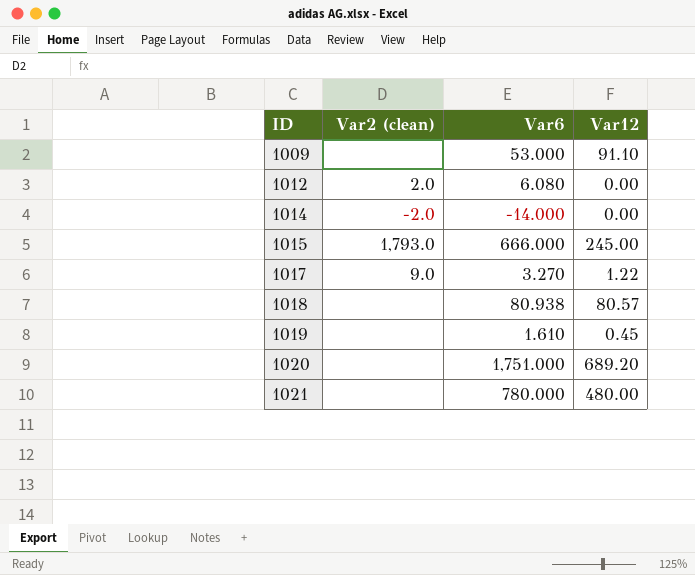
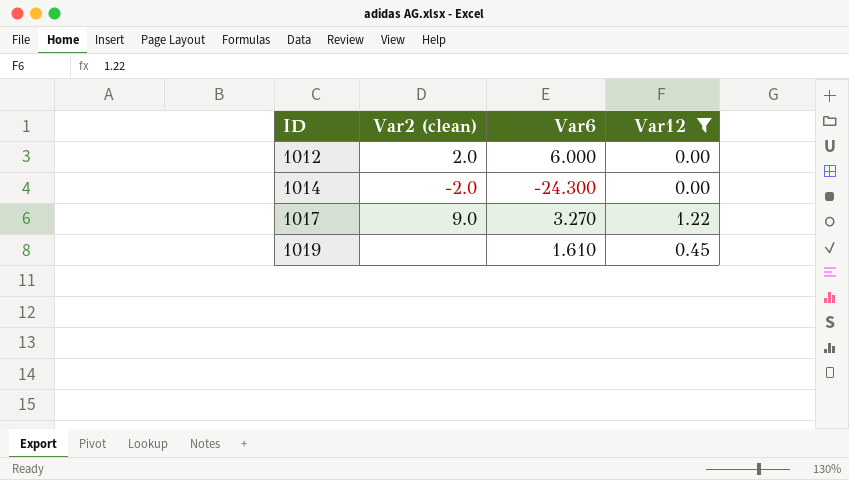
filter: none -> Var12 <= 1.22
1012 | Var6: 6.080 -> 6.000
1014 | Var6: -14.000 -> -24.300

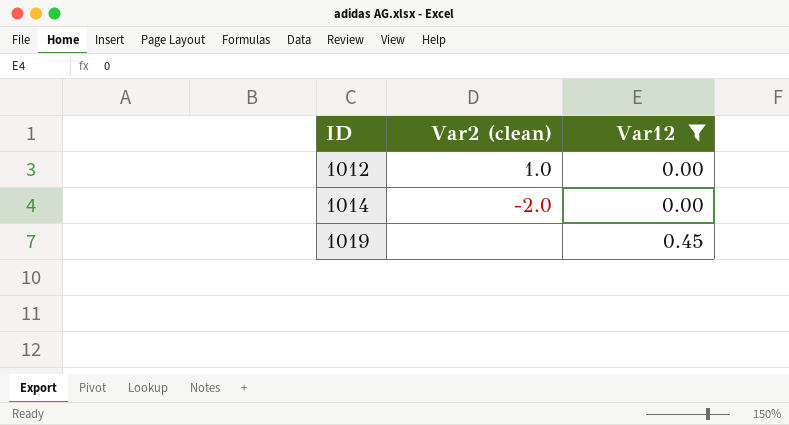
column Var6 | position: 3 -> none
row 1017: 9.0 | 3.270 | 1.22 -> none
1012 | Var2 (clean): 2.0 -> 1.0

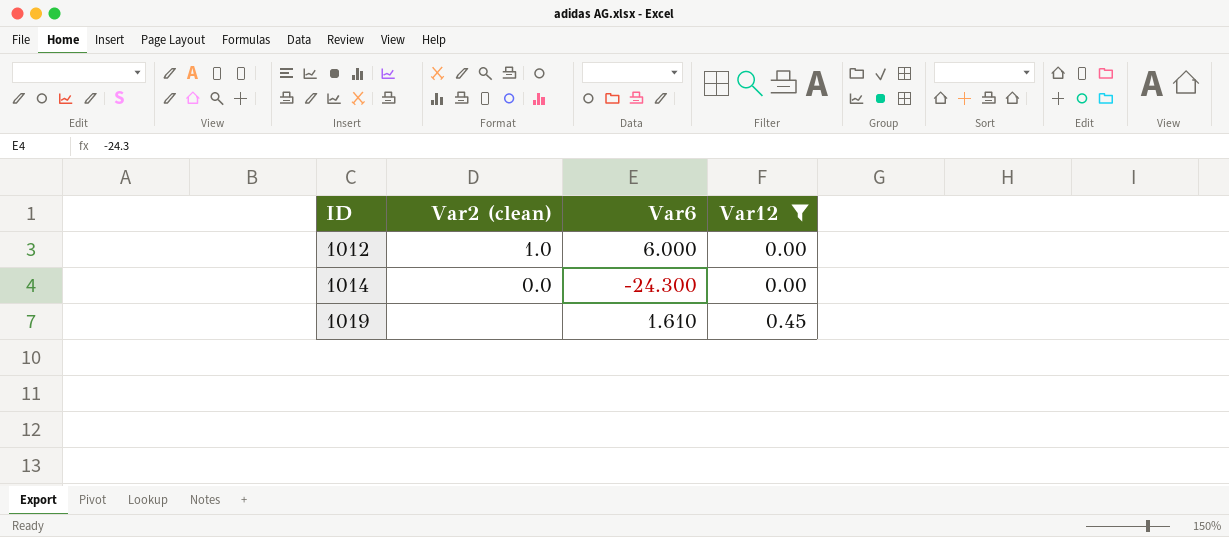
column Var6 | position: none -> 3
1014 | Var2 (clean): -2.0 -> 0.0

